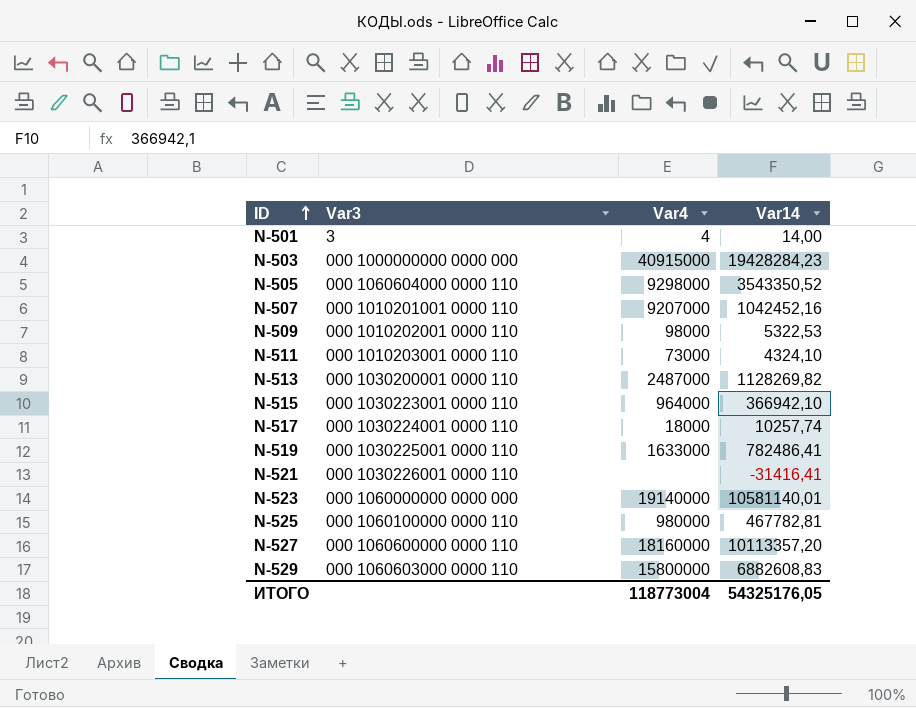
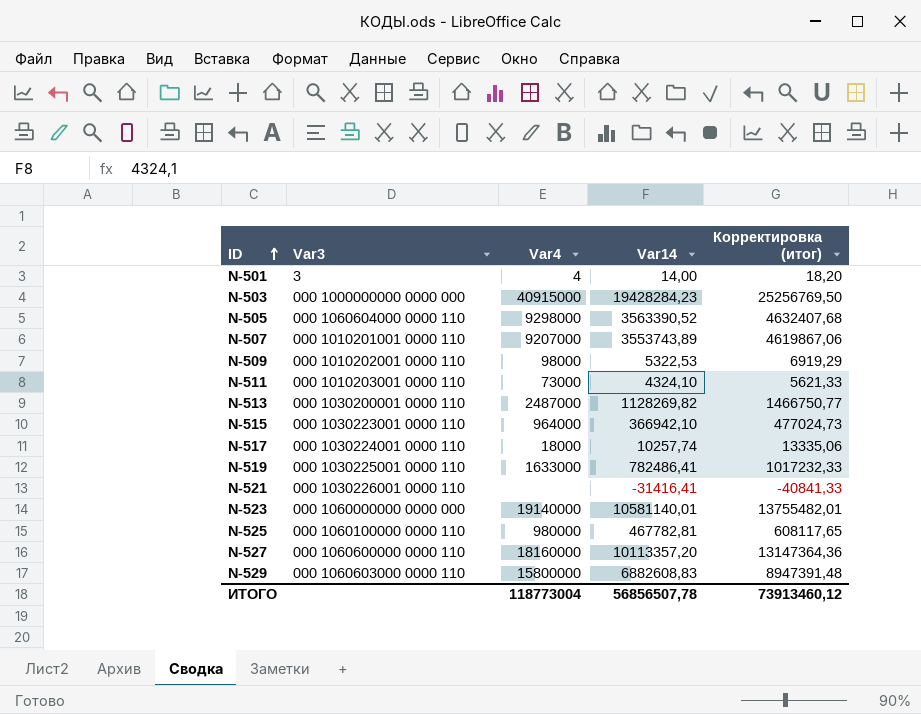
column Корректировка (итог) | formula: none -> [Var14] * 1,3
N-505 | Var14: 3543350,52 -> 3563390,52
N-507 | Var14: 1042452,16 -> 3553743,89
ИТОГО | Var14: 54325176,05 -> 56856507,78

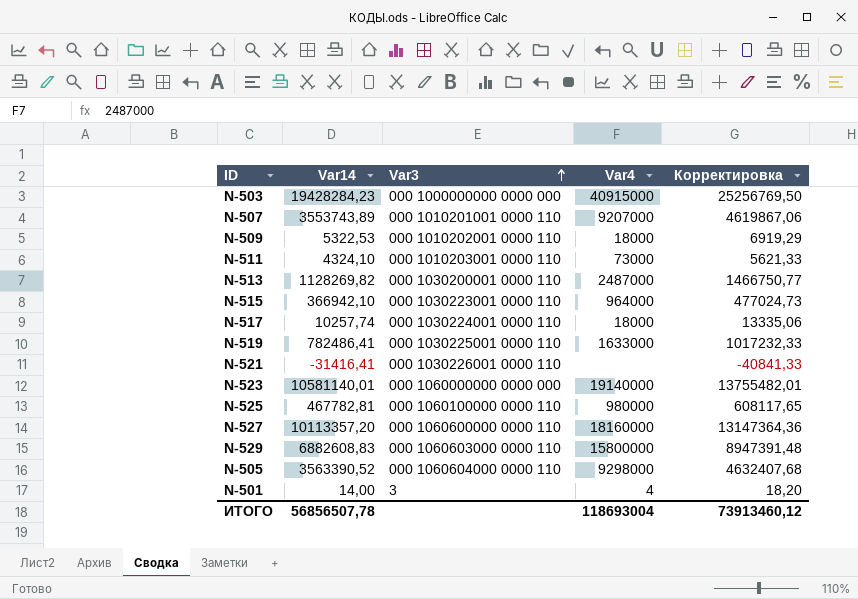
row order: ID ascending -> Var3 ascending
column Var14 | position: 4 -> 2
column name: Корректировка (итог) -> Корректировка
N-509 | Var4: 98000 -> 18000
ИТОГО | Var4: 118773004 -> 118693004

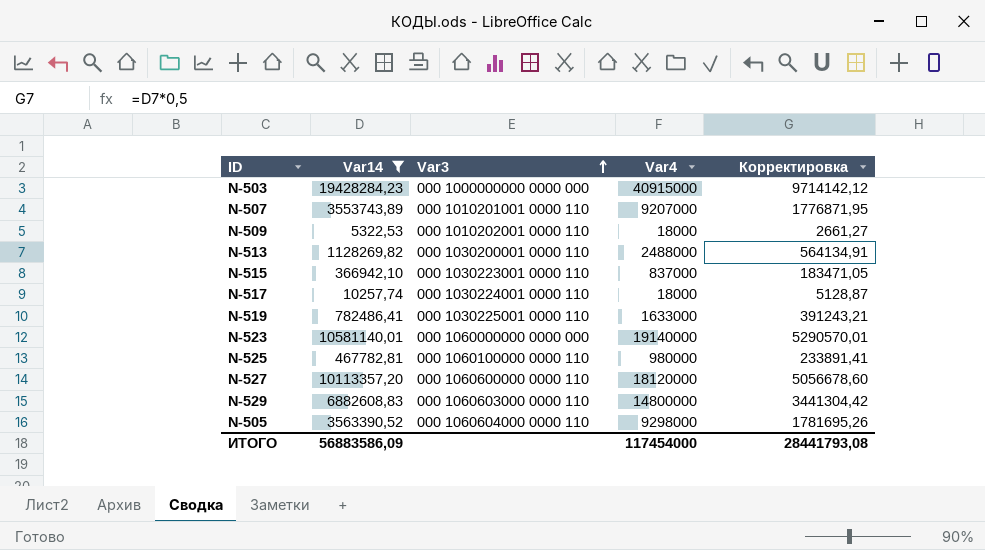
filter: none -> Var14 >= 5322,53
column Корректировка | formula: [Var14] * 1,3 -> [Var14] * 0,5
N-513 | Var4: 2487000 -> 2488000
N-515 | Var4: 964000 -> 837000
N-527 | Var4: 18160000 -> 18120000
N-529 | Var4: 15800000 -> 14800000
ИТОГО | Var14: 56856507,78 -> 56883586,09
ИТОГО | Var4: 118693004 -> 117454000
ИТОГО | Корректировка: 73913460,12 -> 28441793,08

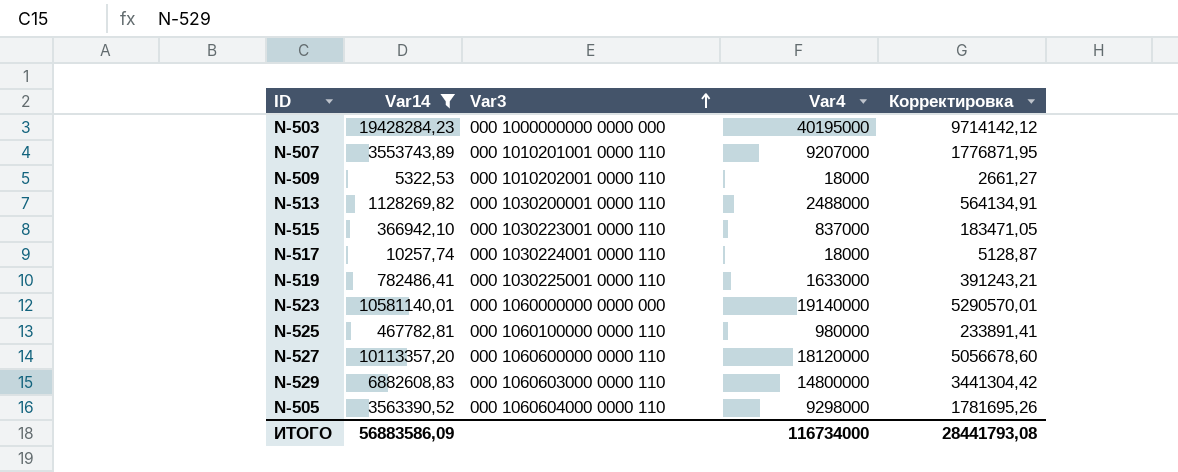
N-503 | Var4: 40915000 -> 40195000
ИТОГО | Var4: 117454000 -> 116734000

